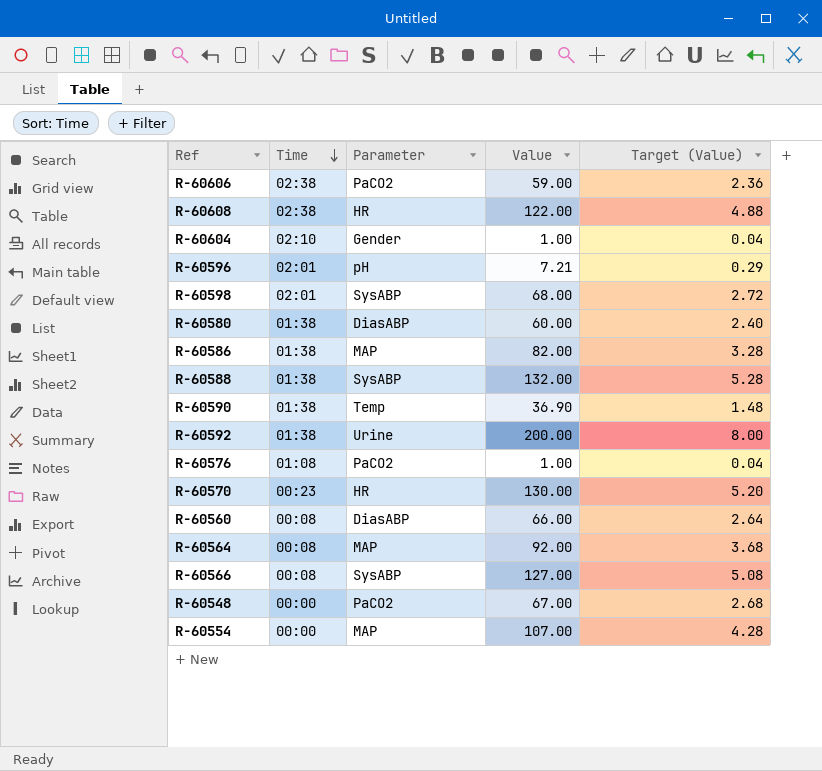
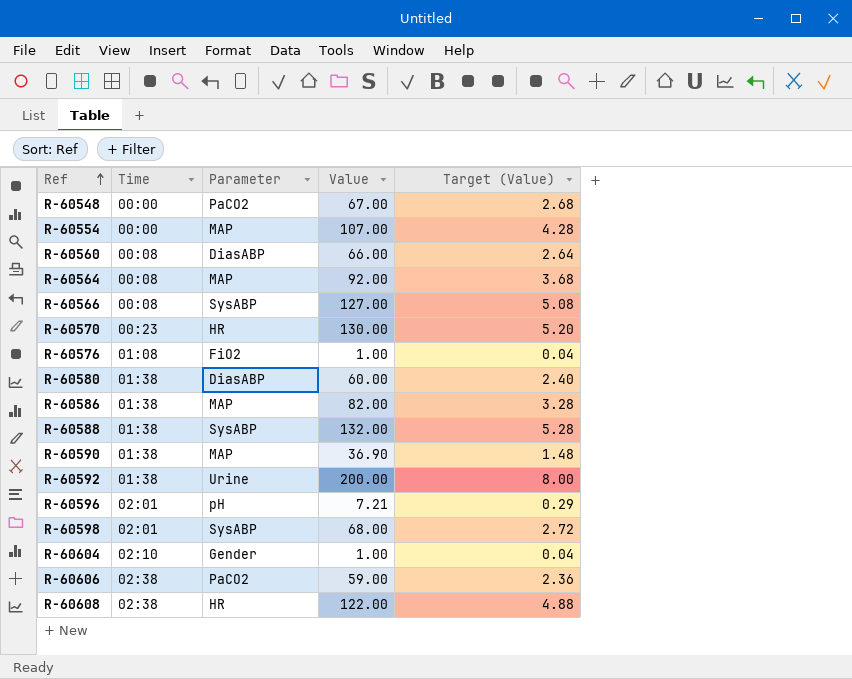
row order: Time descending -> Ref ascending
R-60576 | Parameter: PaCO2 -> FiO2
R-60590 | Parameter: Temp -> MAP

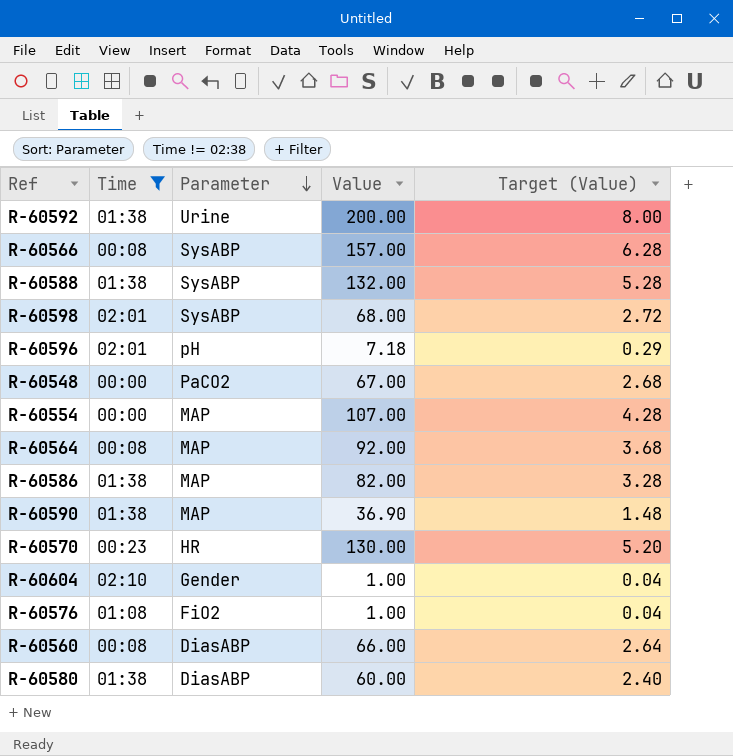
filter: none -> Time != 02:38
row order: Ref ascending -> Parameter descending
R-60566 | Value: 127.00 -> 157.00
R-60566 | Target (Value): 5.08 -> 6.28
R-60596 | Value: 7.21 -> 7.18

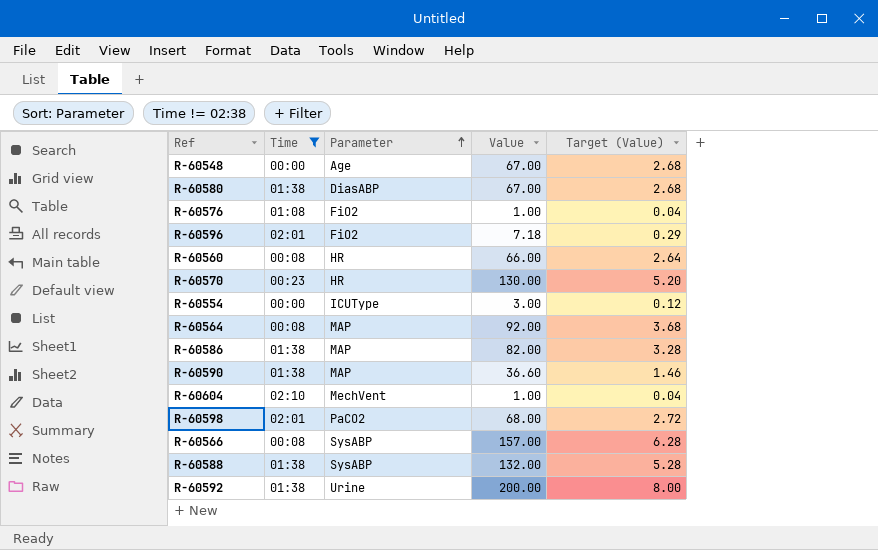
row order: Parameter descending -> Parameter ascending
R-60548 | Parameter: PaCO2 -> Age
R-60580 | Value: 60.00 -> 67.00
R-60580 | Target (Value): 2.40 -> 2.68
R-60596 | Parameter: pH -> FiO2
R-60560 | Parameter: DiasABP -> HR
R-60554 | Parameter: MAP -> ICUType
R-60554 | Value: 107.00 -> 3.00
R-60554 | Target (Value): 4.28 -> 0.12
R-60590 | Value: 36.90 -> 36.60
R-60590 | Target (Value): 1.48 -> 1.46
R-60604 | Parameter: Gender -> MechVent
R-60598 | Parameter: SysABP -> PaCO2

